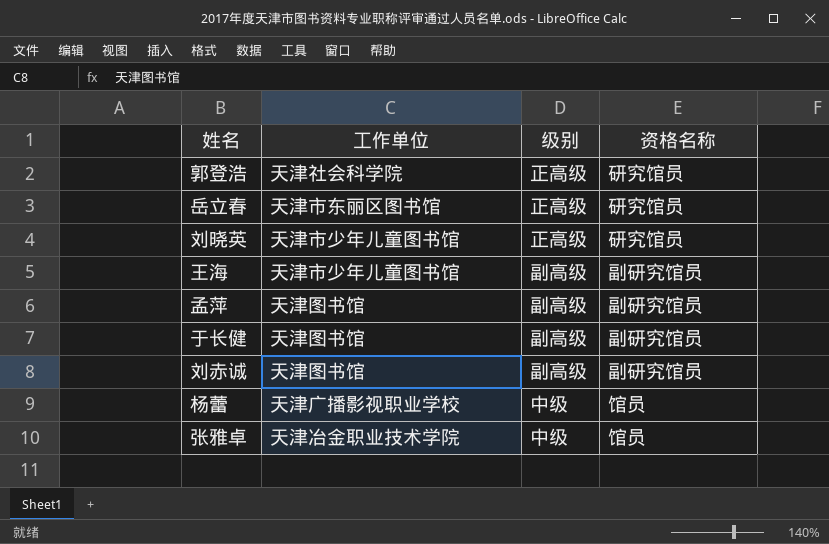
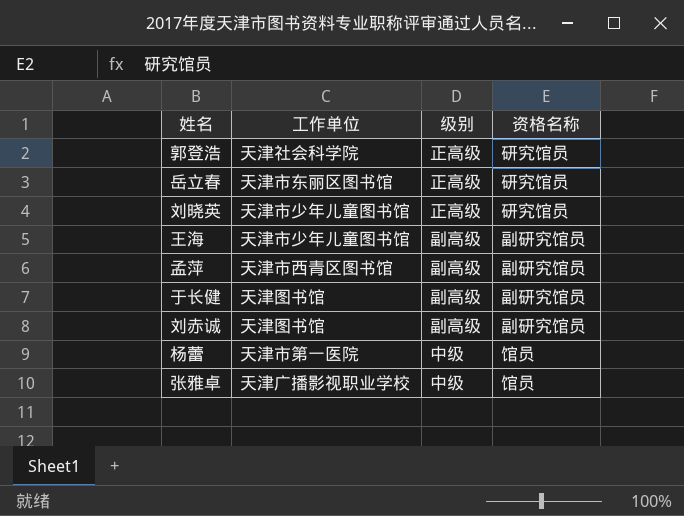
孟萍 | 工作单位: 天津图书馆 -> 天津市西青区图书馆
杨蕾 | 工作单位: 天津广播影视职业学校 -> 天津市第一医院
张雅卓 | 工作单位: 天津冶金职业技术学院 -> 天津广播影视职业学校

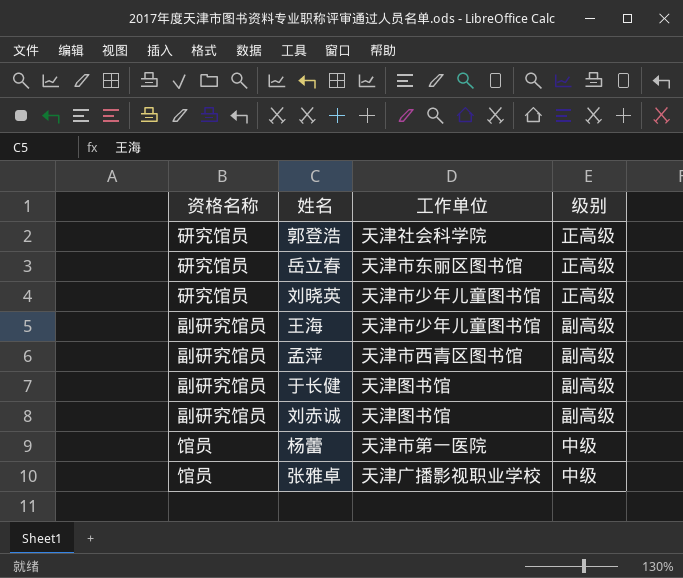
column 资格名称 | position: 4 -> 1

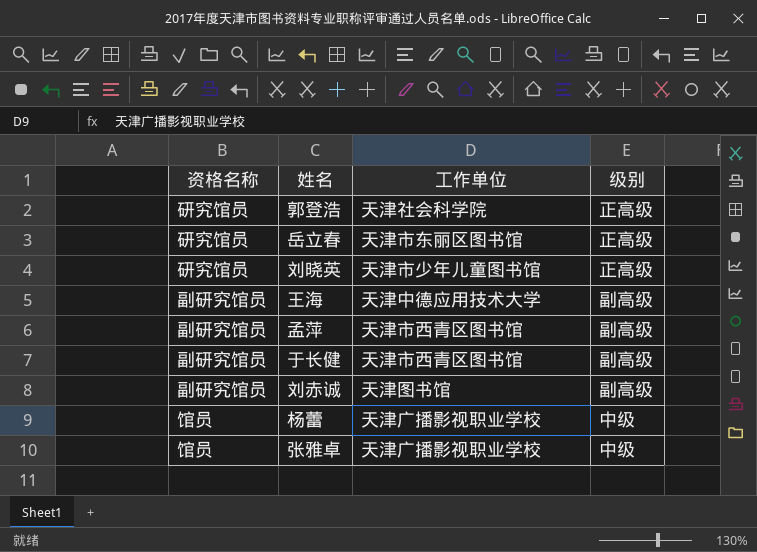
王海 | 工作单位: 天津市少年儿童图书馆 -> 天津中德应用技术大学
于长健 | 工作单位: 天津图书馆 -> 天津市西青区图书馆
杨蕾 | 工作单位: 天津市第一医院 -> 天津广播影视职业学校

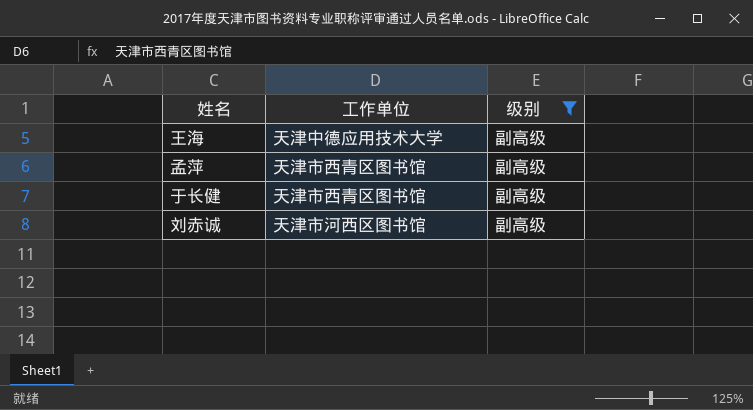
filter: none -> 级别 = 副高级
column 资格名称 | position: 1 -> none
刘赤诚 | 工作单位: 天津图书馆 -> 天津市河西区图书馆

